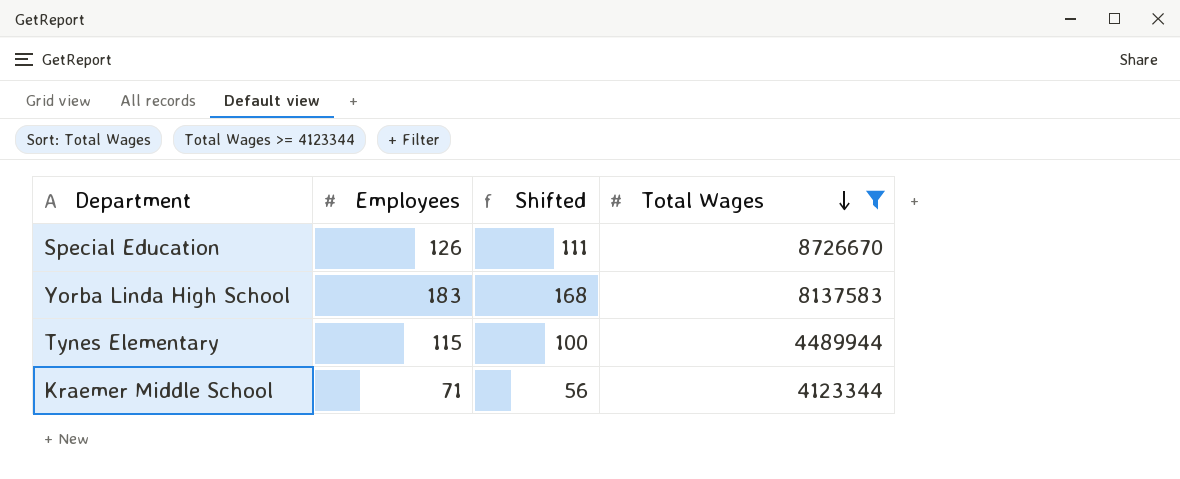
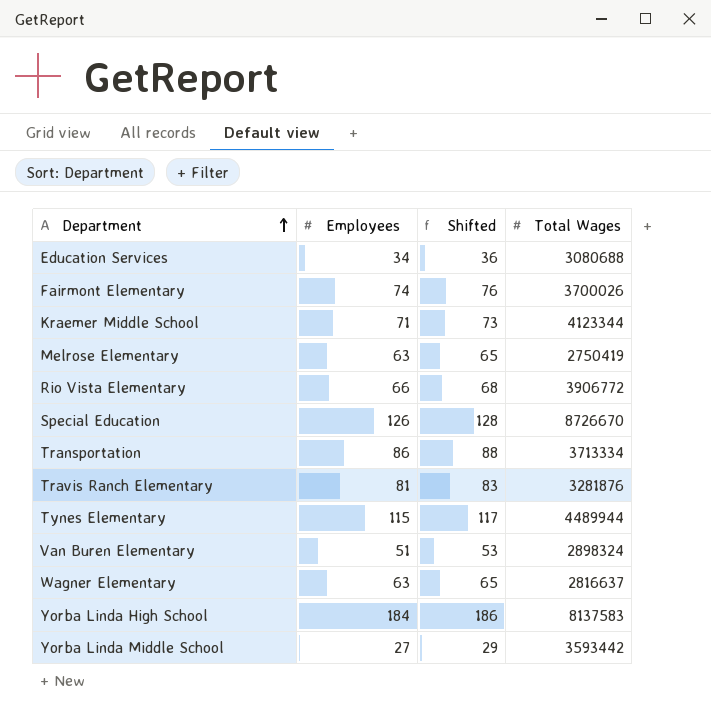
filter: Total Wages >= 4123344 -> none
row order: Total Wages descending -> Department ascending
column Shifted | formula: [Employees] - 15 -> [Employees] + 2
Yorba Linda High School | Employees: 183 -> 184

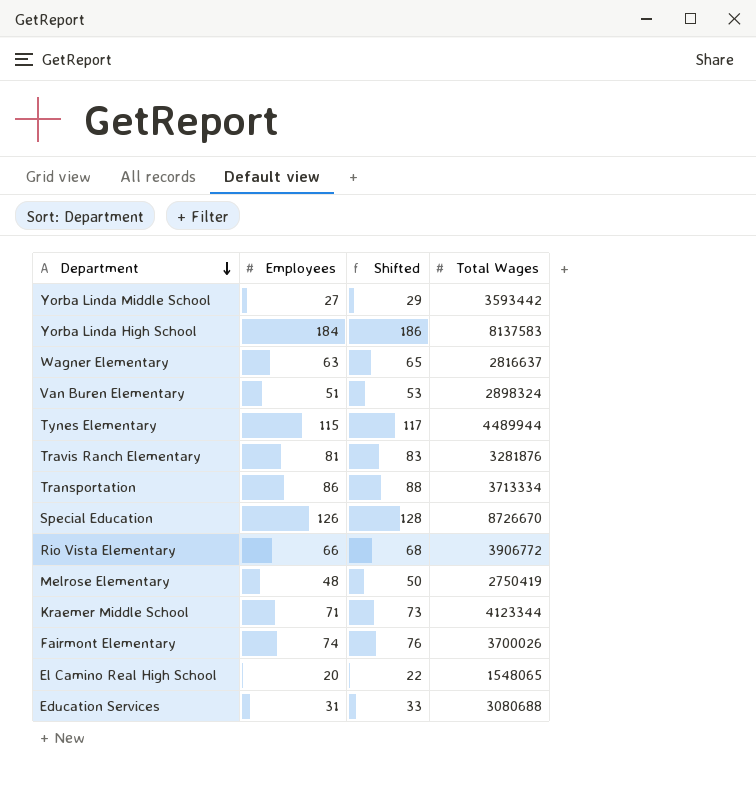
row order: Department ascending -> Department descending
Melrose Elementary | Employees: 63 -> 48
Melrose Elementary | Shifted: 65 -> 50
row El Camino Real High School: none -> 20 | 22 | 1548065
Education Services | Employees: 34 -> 31
Education Services | Shifted: 36 -> 33

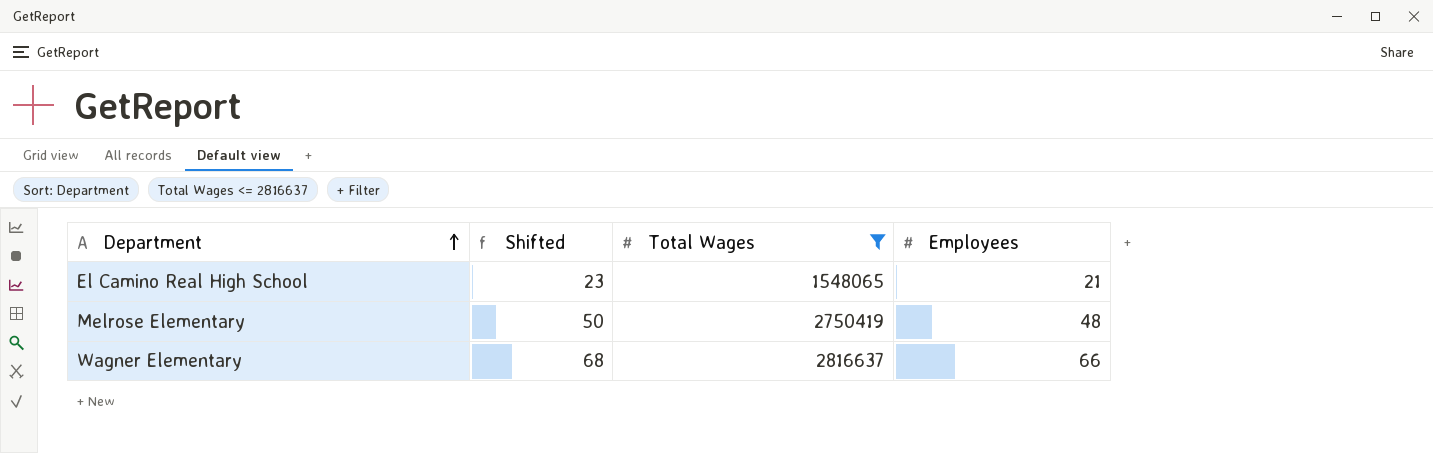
filter: none -> Total Wages <= 2816637
row order: Department descending -> Department ascending
column Employees | position: 2 -> 4
El Camino Real High School | Shifted: 22 -> 23
El Camino Real High School | Employees: 20 -> 21
Wagner Elementary | Shifted: 65 -> 68
Wagner Elementary | Employees: 63 -> 66

